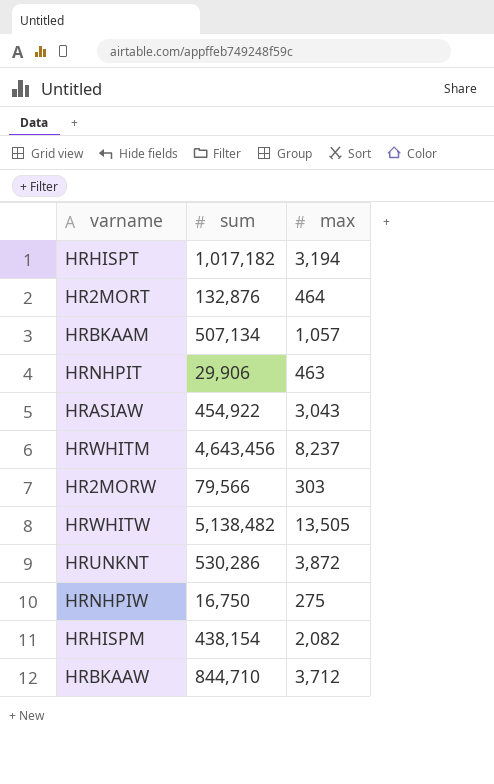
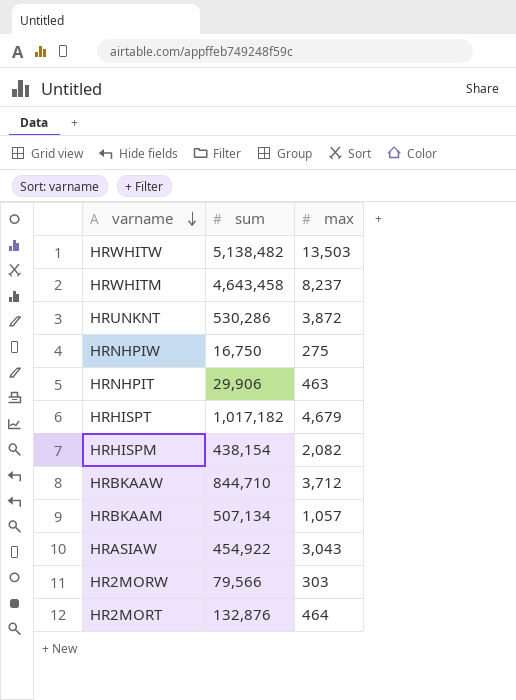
row order: none -> varname descending
HRWHITW | max: 13,505 -> 13,503
HRWHITM | sum: 4,643,456 -> 4,643,458
HRHISPT | max: 3,194 -> 4,679

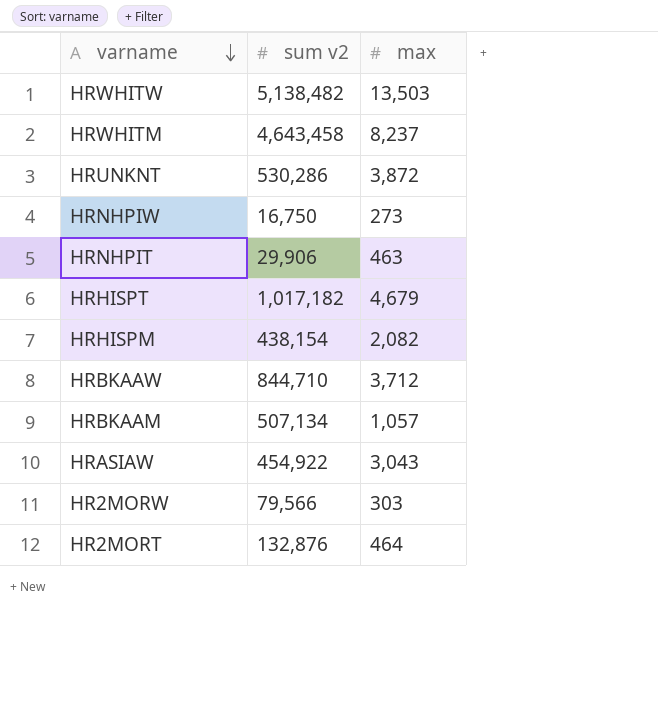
column name: sum -> sum v2
HRNHPIW | max: 275 -> 273

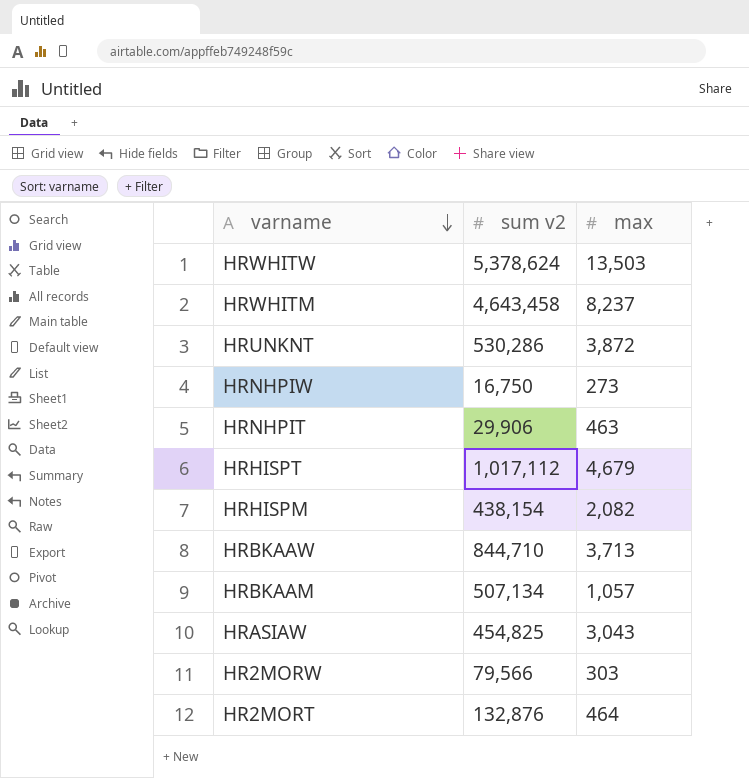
HRWHITW | sum v2: 5,138,482 -> 5,378,624
HRHISPT | sum v2: 1,017,182 -> 1,017,112
HRBKAAW | max: 3,712 -> 3,713
HRASIAW | sum v2: 454,922 -> 454,825

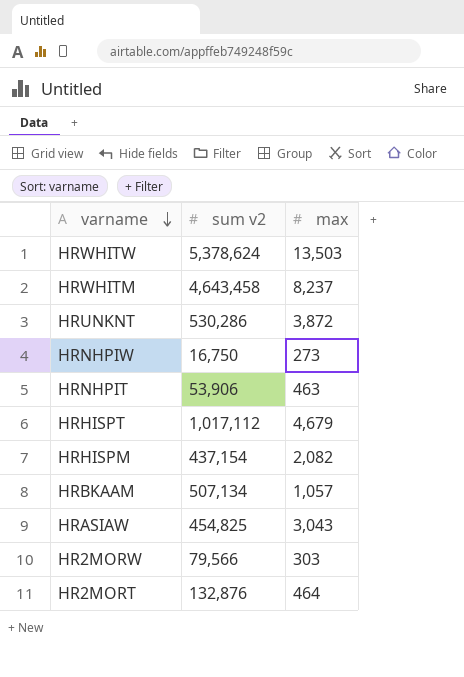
row HRBKAAW: 844,710 | 3,713 -> none
HRNHPIT | sum v2: 29,906 -> 53,906
HRHISPM | sum v2: 438,154 -> 437,154

